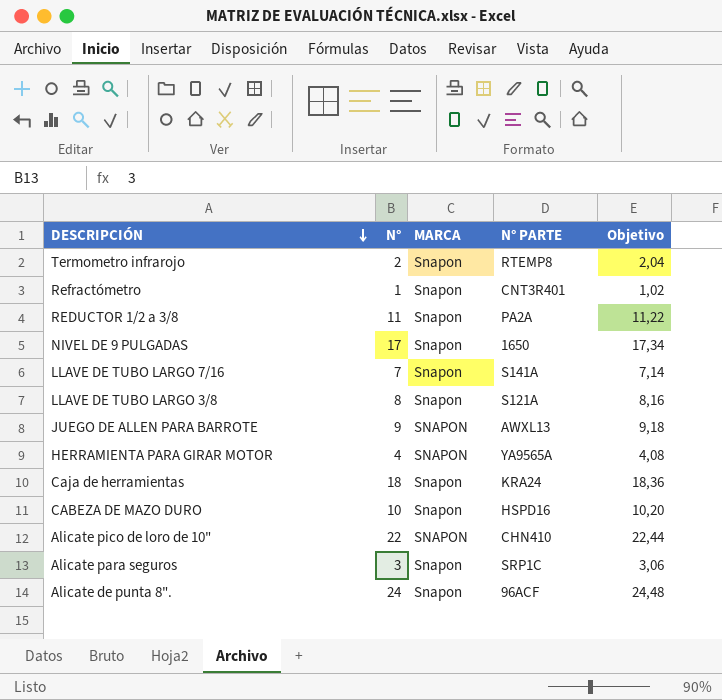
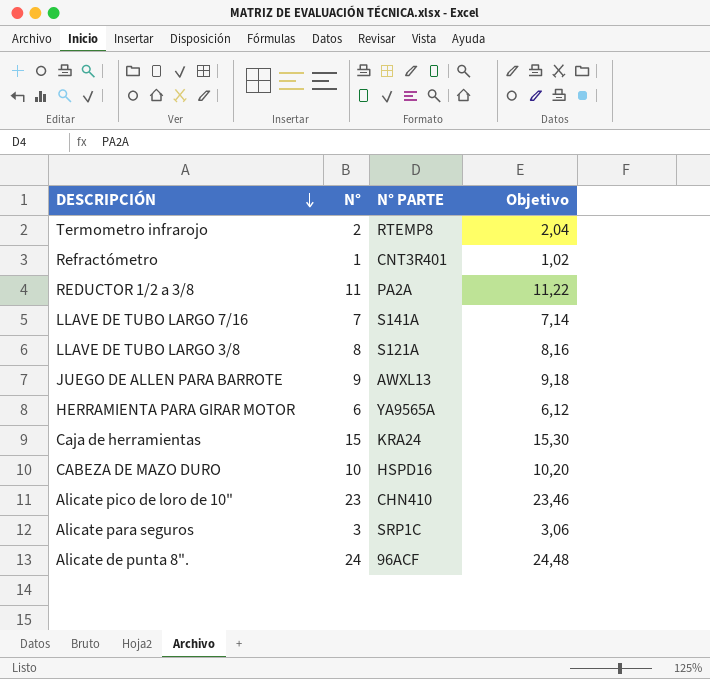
column MARCA | position: 3 -> none
row NIVEL DE 9 PULGADAS: 17 | Snapon | 1650 | 17,34 -> none
HERRAMIENTA PARA GIRAR MOTOR | N°: 4 -> 6
HERRAMIENTA PARA GIRAR MOTOR | Objetivo: 4,08 -> 6,12
Caja de herramientas | N°: 18 -> 15
Caja de herramientas | Objetivo: 18,36 -> 15,30
Alicate pico de loro de 10" | N°: 22 -> 23
Alicate pico de loro de 10" | Objetivo: 22,44 -> 23,46

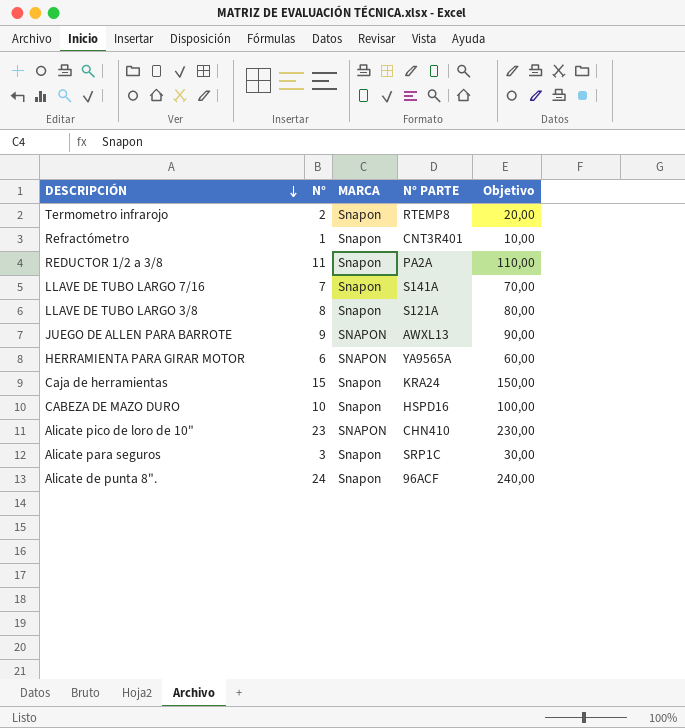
column MARCA | position: none -> 3
column Objetivo | formula: [N°] * 1,02 -> [N°] * 10

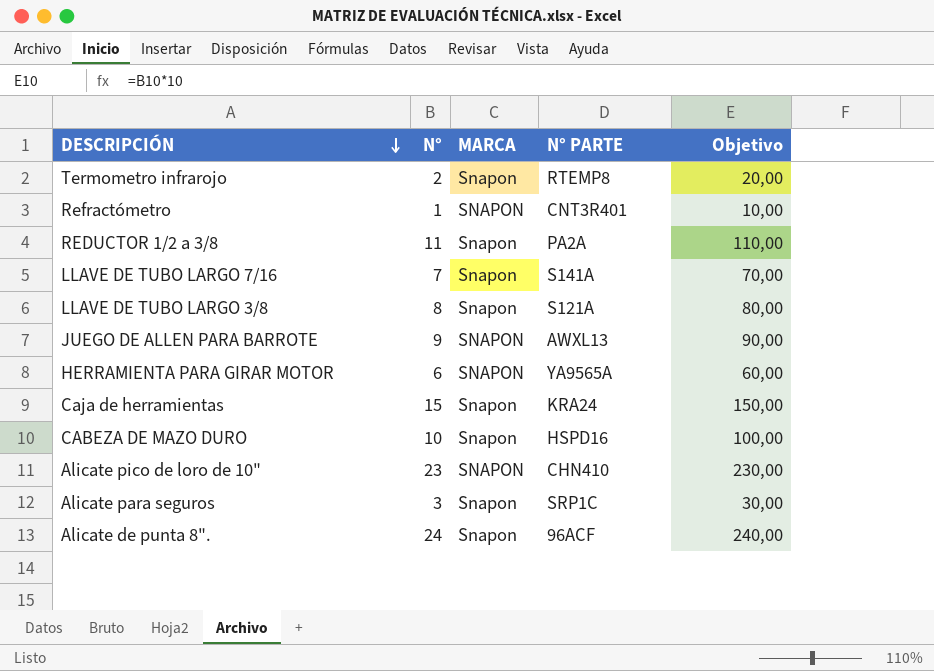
Refractómetro | MARCA: Snapon -> SNAPON

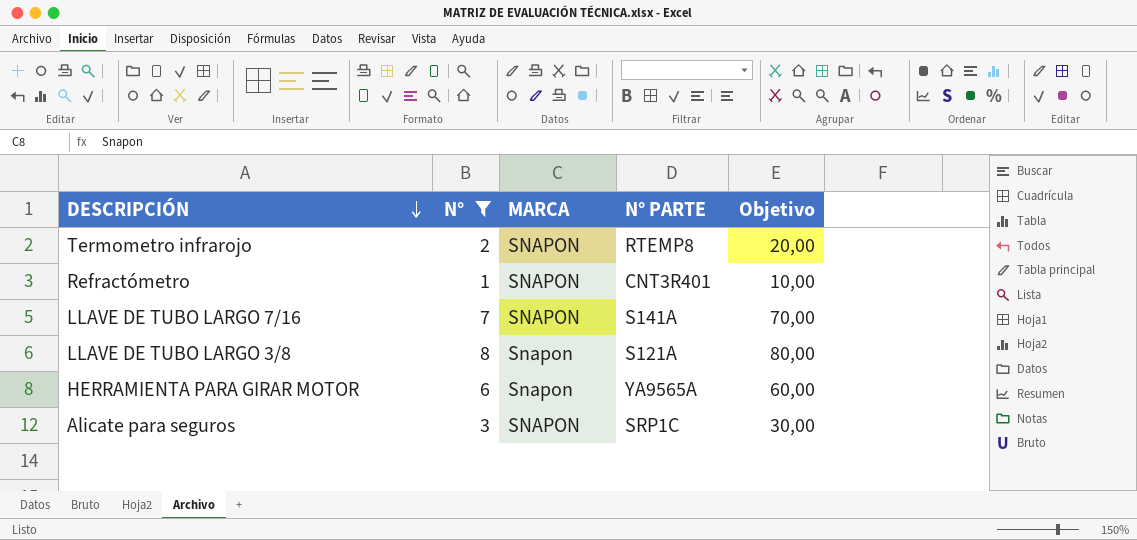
filter: none -> N° <= 8
Termometro infrarojo | MARCA: Snapon -> SNAPON
LLAVE DE TUBO LARGO 7/16 | MARCA: Snapon -> SNAPON
HERRAMIENTA PARA GIRAR MOTOR | MARCA: SNAPON -> Snapon
Alicate para seguros | MARCA: Snapon -> SNAPON

